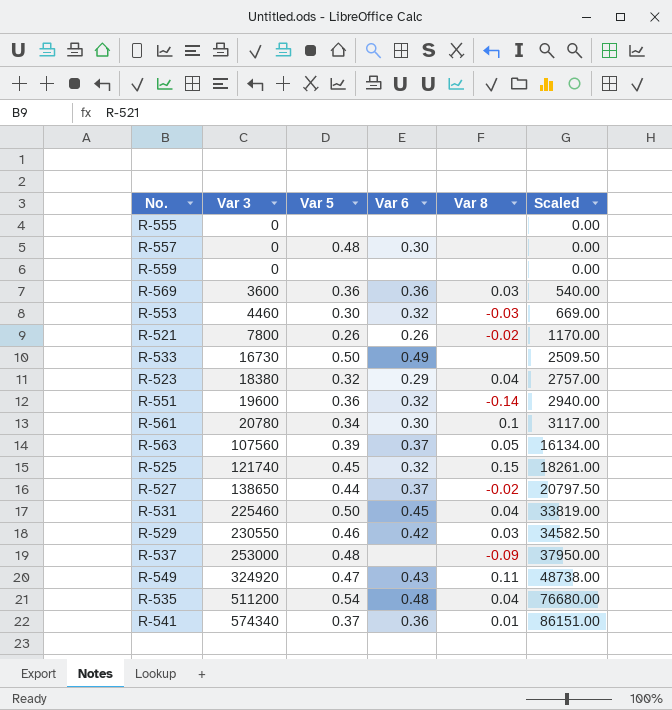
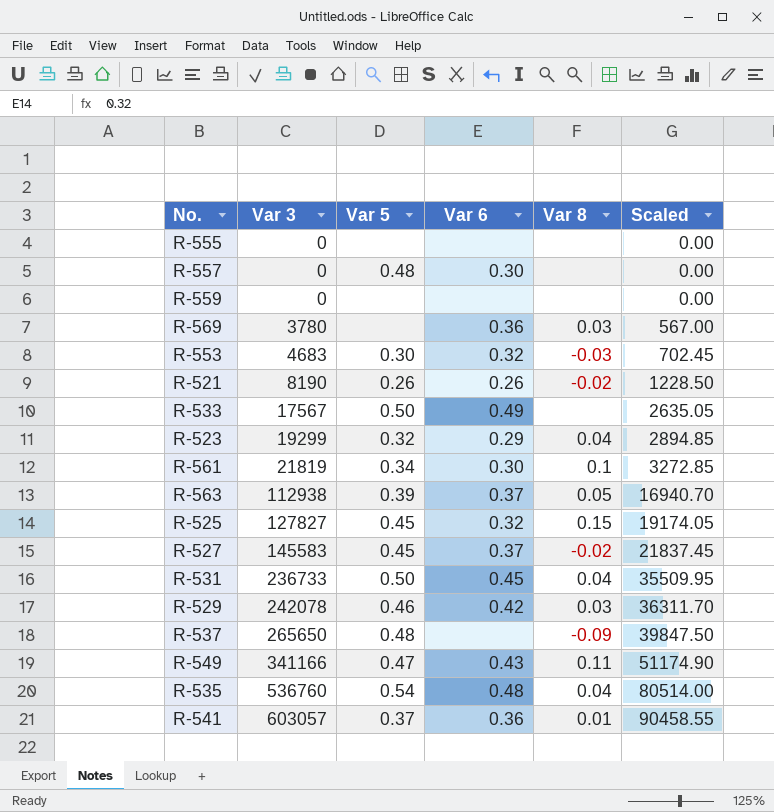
row R-551: 19600 | 0.36 | 0.32 | -0.14 | 2940.00 -> none
R-569 | Var 3: 3600 -> 3780
R-569 | Var 5: 0.36 -> none
R-569 | Scaled: 540.00 -> 567.00
R-553 | Var 3: 4460 -> 4683
R-553 | Scaled: 669.00 -> 702.45
R-521 | Var 3: 7800 -> 8190
R-521 | Scaled: 1170.00 -> 1228.50
R-533 | Var 3: 16730 -> 17567
R-533 | Scaled: 2509.50 -> 2635.05
R-523 | Var 3: 18380 -> 19299
R-523 | Scaled: 2757.00 -> 2894.85
R-561 | Var 3: 20780 -> 21819
R-561 | Scaled: 3117.00 -> 3272.85
R-563 | Var 3: 107560 -> 112938
R-563 | Scaled: 16134.00 -> 16940.70
R-525 | Var 3: 121740 -> 127827
R-525 | Scaled: 18261.00 -> 19174.05
R-527 | Var 3: 138650 -> 145583
R-527 | Var 5: 0.44 -> 0.45
R-527 | Scaled: 20797.50 -> 21837.45
R-531 | Var 3: 225460 -> 236733
R-531 | Scaled: 33819.00 -> 35509.95
R-529 | Var 3: 230550 -> 242078
R-529 | Scaled: 34582.50 -> 36311.70
R-537 | Var 3: 253000 -> 265650
R-537 | Scaled: 37950.00 -> 39847.50
R-549 | Var 3: 324920 -> 341166
R-549 | Scaled: 48738.00 -> 51174.90
R-535 | Var 3: 511200 -> 536760
R-535 | Scaled: 76680.00 -> 80514.00
R-541 | Var 3: 574340 -> 603057
R-541 | Scaled: 86151.00 -> 90458.55

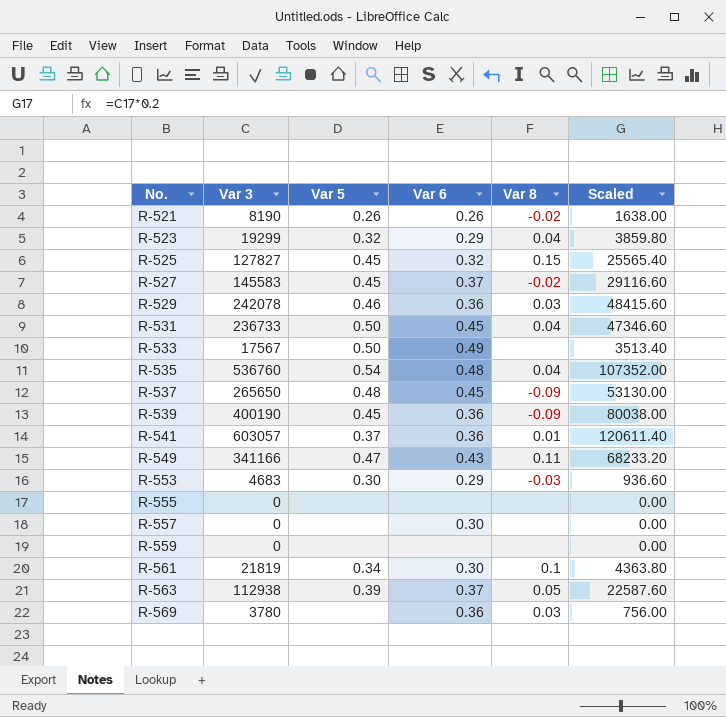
row order: Var 3 ascending -> No. ascending
column Scaled | formula: [Var 3] * 0.15 -> [Var 3] * 0.2
R-529 | Var 6: 0.42 -> 0.36
R-537 | Var 6: none -> 0.45
row R-539: none -> 400190 | 0.45 | 0.36 | -0.09 | 80038.00
R-553 | Var 6: 0.32 -> 0.29
R-557 | Var 5: 0.48 -> none

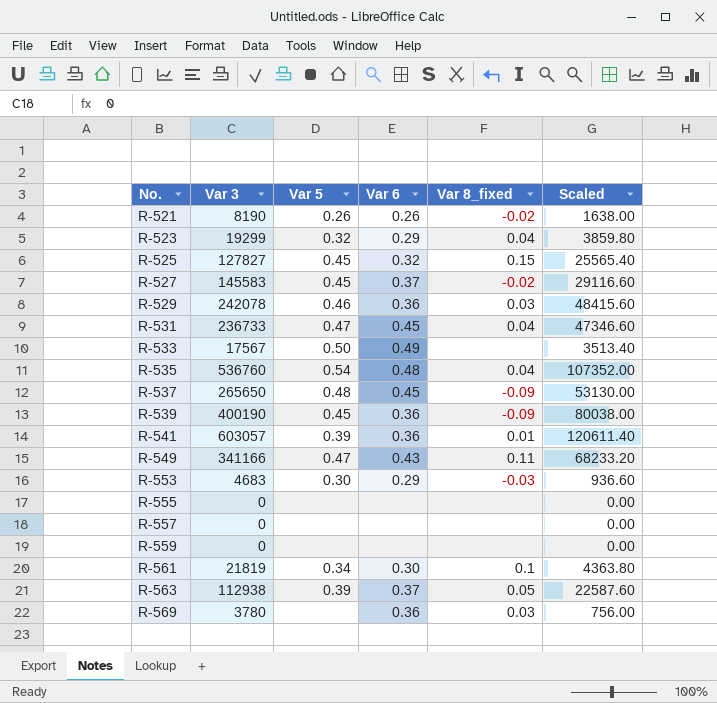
column name: Var 8 -> Var 8_fixed
R-531 | Var 5: 0.50 -> 0.47
R-541 | Var 5: 0.37 -> 0.39
R-557 | Var 6: 0.30 -> none

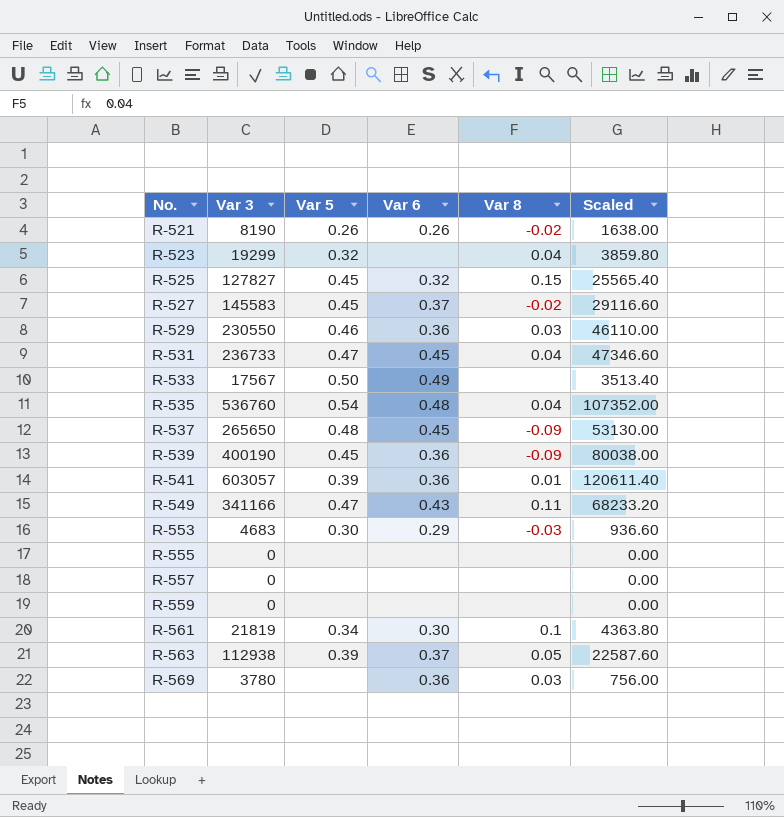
column name: Var 8_fixed -> Var 8
R-523 | Var 6: 0.29 -> none
R-529 | Var 3: 242078 -> 230550
R-529 | Scaled: 48415.60 -> 46110.00

